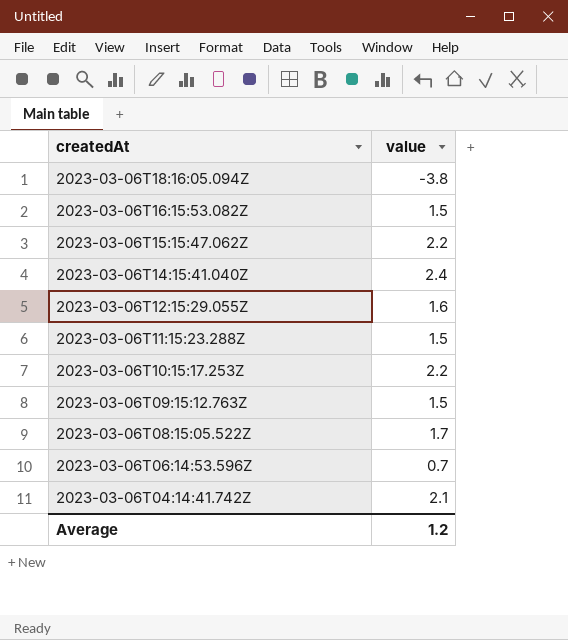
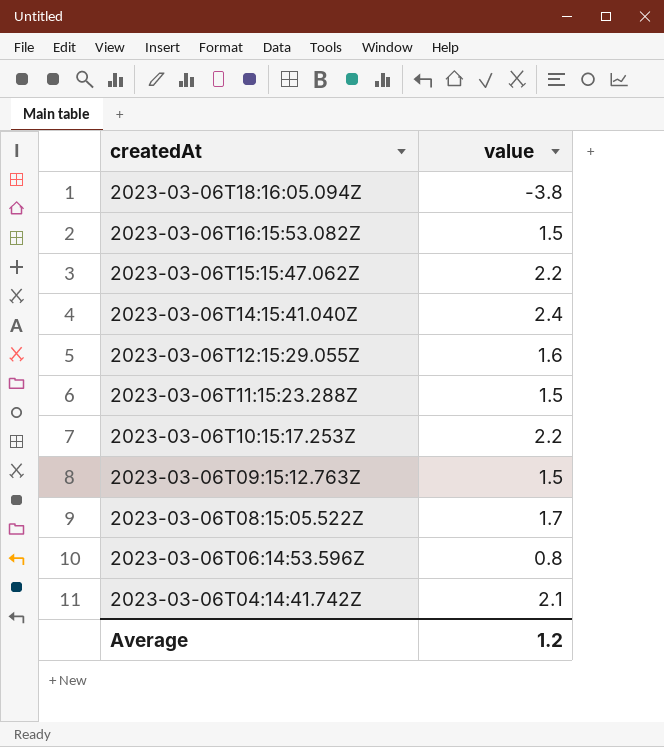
2023-03-06T06:14:53.596Z | value: 0.7 -> 0.8

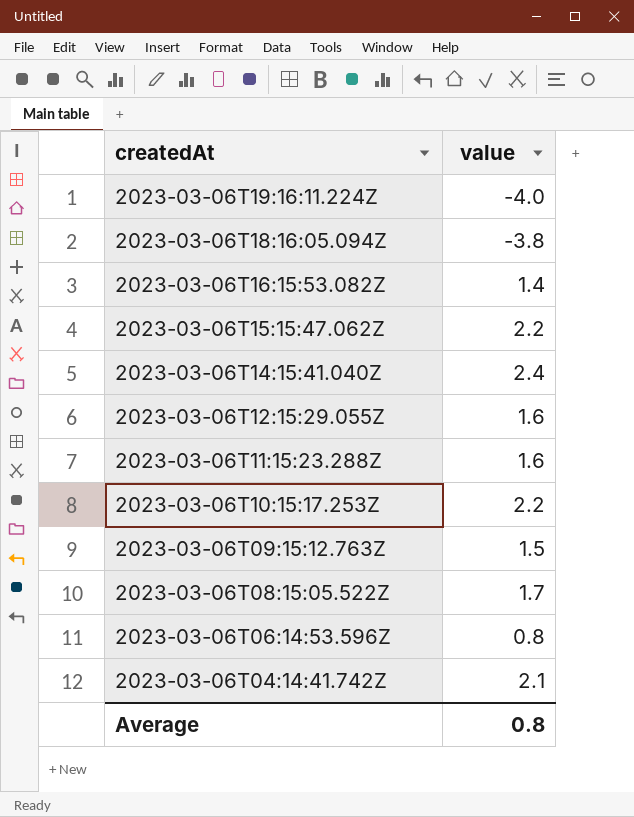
row 2023-03-06T19:16:11.224Z: none -> -4.0
2023-03-06T16:15:53.082Z | value: 1.5 -> 1.4
2023-03-06T11:15:23.288Z | value: 1.5 -> 1.6
Average | value: 1.2 -> 0.8

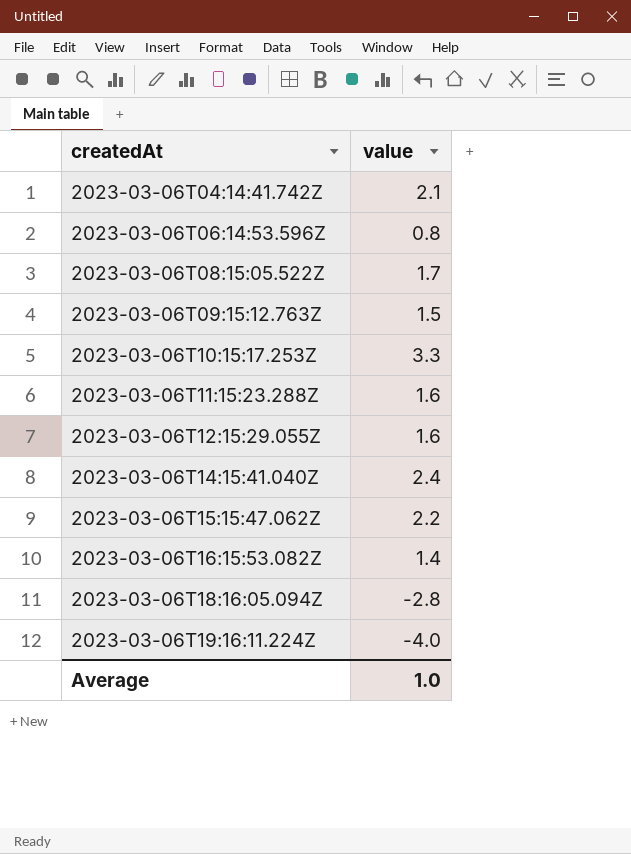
row order: createdAt descending -> createdAt ascending
2023-03-06T10:15:17.253Z | value: 2.2 -> 3.3
2023-03-06T18:16:05.094Z | value: -3.8 -> -2.8
Average | value: 0.8 -> 1.0

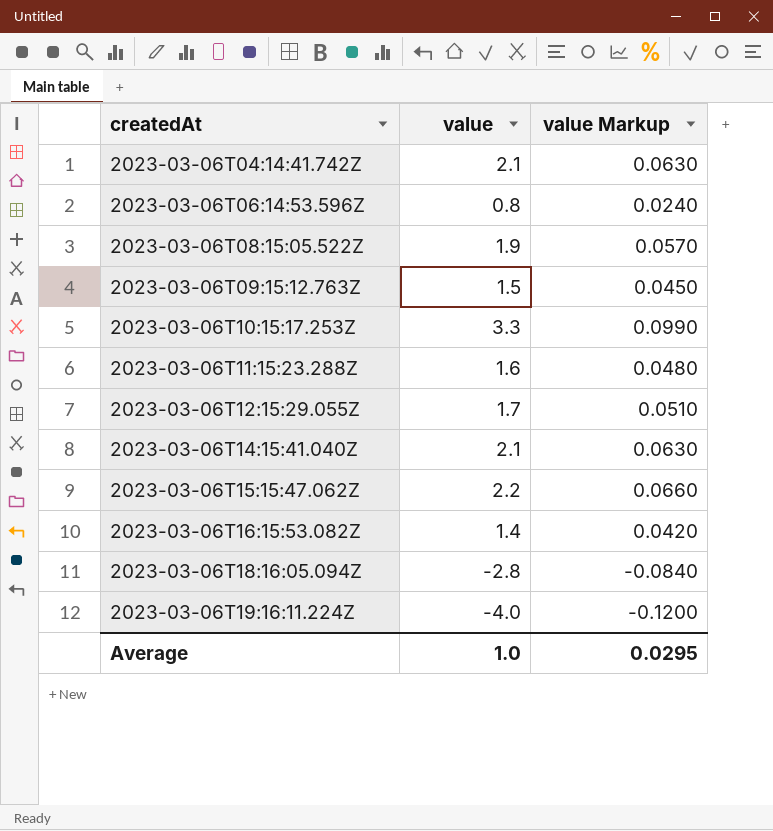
column value Markup | formula: none -> [value] * 0.03
2023-03-06T08:15:05.522Z | value: 1.7 -> 1.9
2023-03-06T12:15:29.055Z | value: 1.6 -> 1.7
2023-03-06T14:15:41.040Z | value: 2.4 -> 2.1

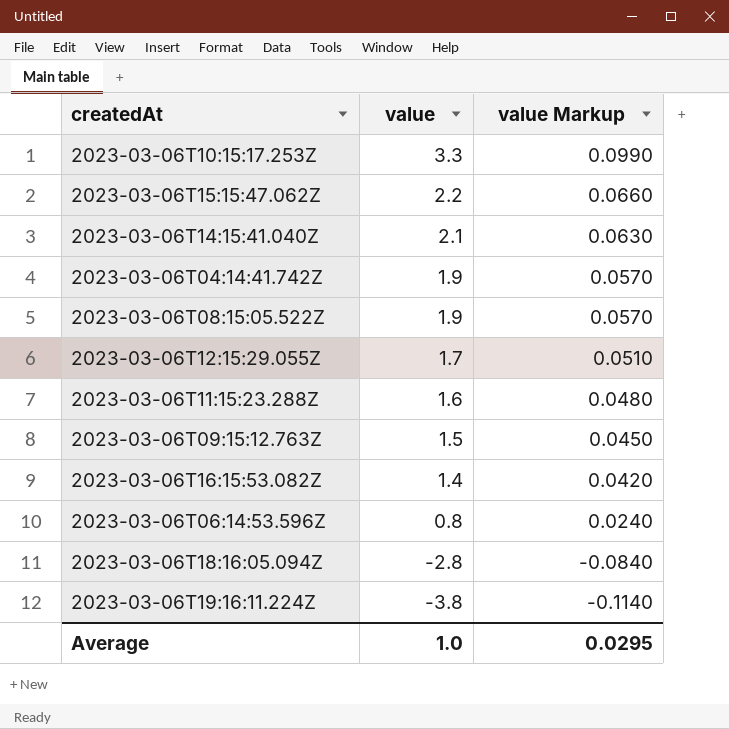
row order: createdAt ascending -> value descending
2023-03-06T04:14:41.742Z | value: 2.1 -> 1.9
2023-03-06T04:14:41.742Z | value Markup: 0.0630 -> 0.0570
2023-03-06T19:16:11.224Z | value: -4.0 -> -3.8
2023-03-06T19:16:11.224Z | value Markup: -0.1200 -> -0.1140

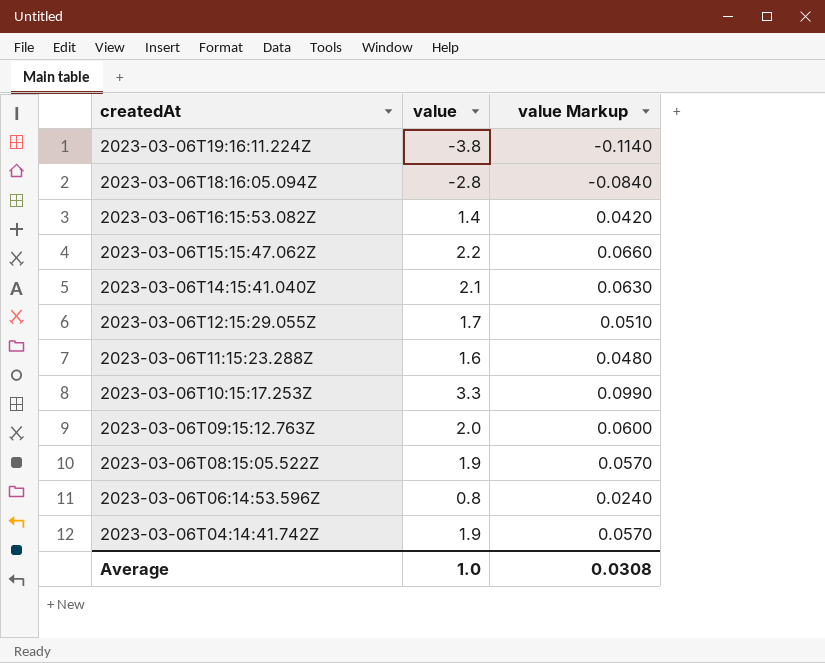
row order: value descending -> createdAt descending
2023-03-06T09:15:12.763Z | value: 1.5 -> 2.0
2023-03-06T09:15:12.763Z | value Markup: 0.0450 -> 0.0600
Average | value Markup: 0.0295 -> 0.0308

